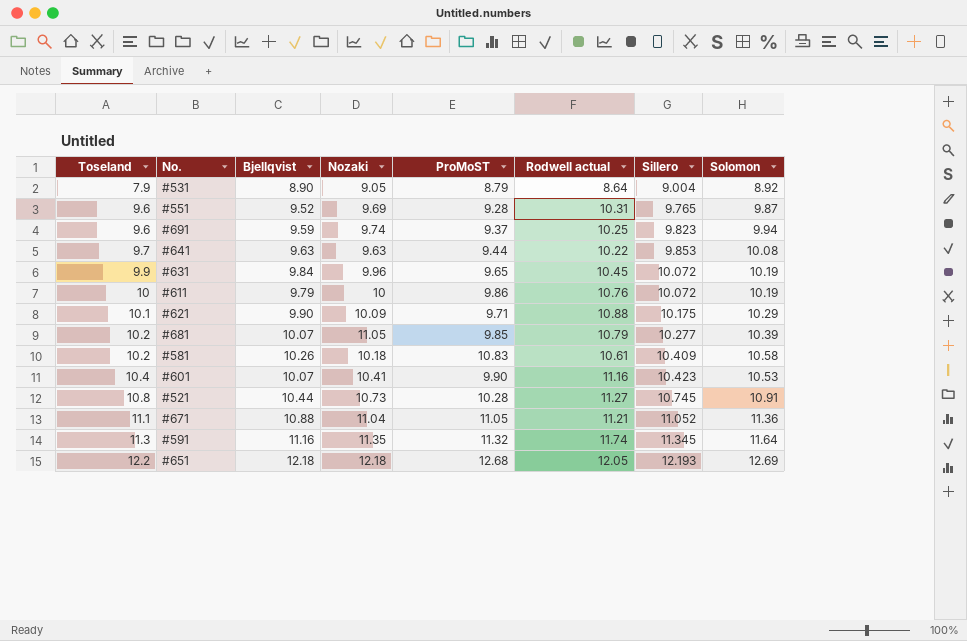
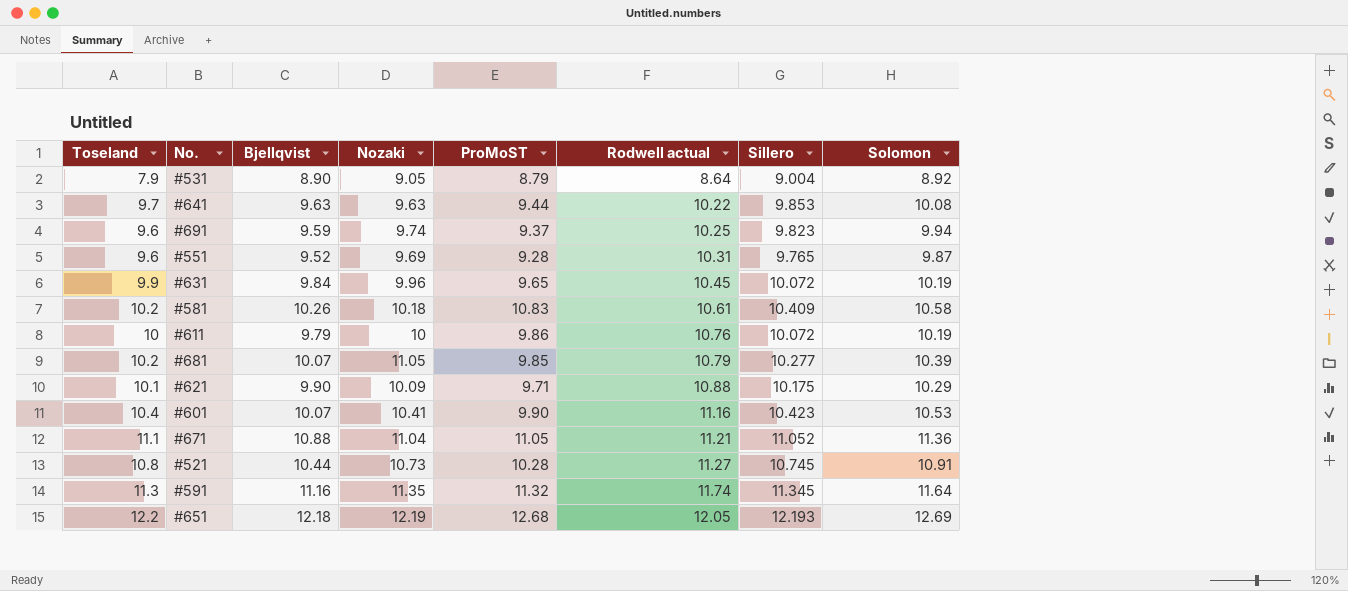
row order: Toseland ascending -> Rodwell actual ascending
#651 | Nozaki: 12.18 -> 12.19

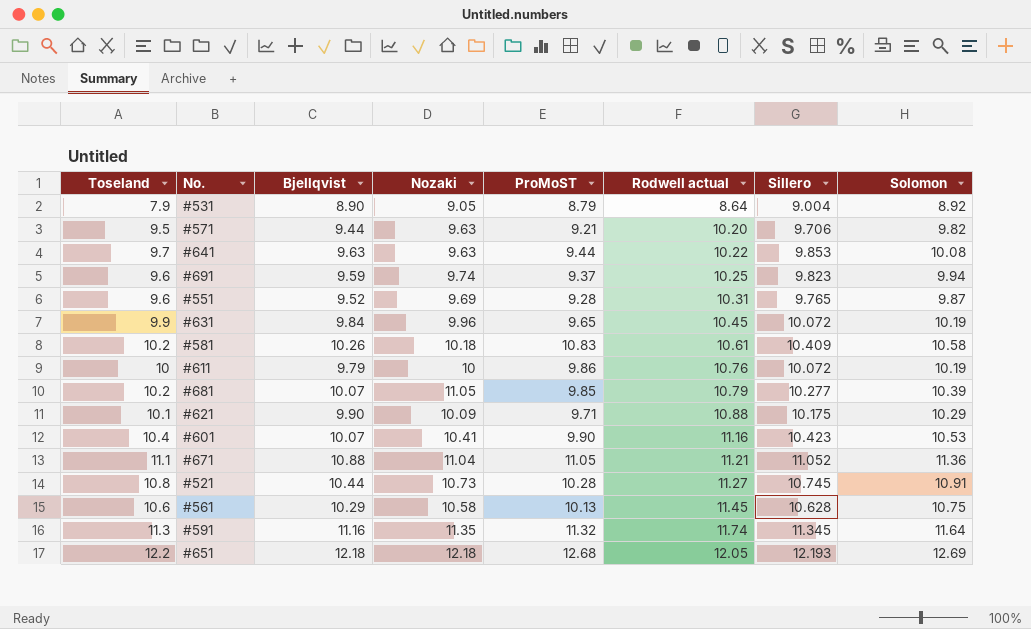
row #571: none -> 9.5 | 9.44 | 9.63 | 9.21 | 10.20 | 9.706 | 9.82
row #561: none -> 10.6 | 10.29 | 10.58 | 10.13 | 11.45 | 10.628 | 10.75
#651 | Nozaki: 12.19 -> 12.18

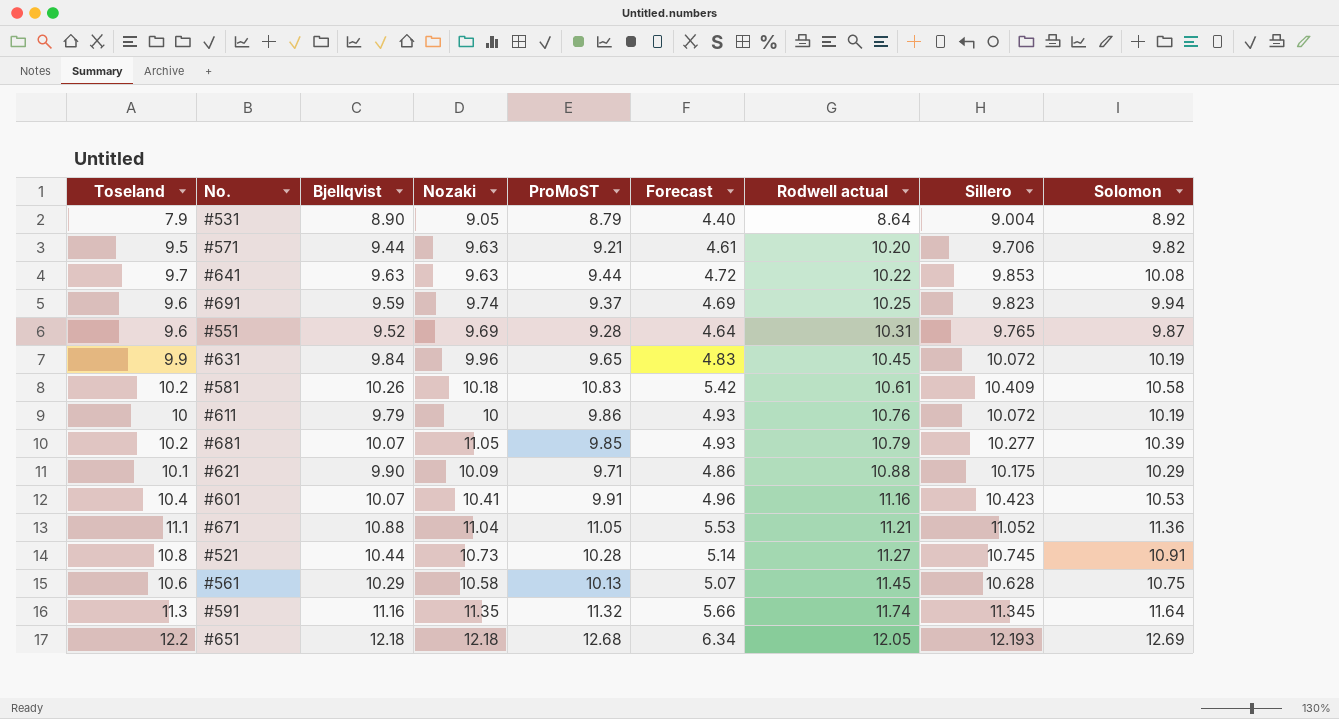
column Forecast | formula: none -> [ProMoST] * 0.5
#601 | ProMoST: 9.90 -> 9.91

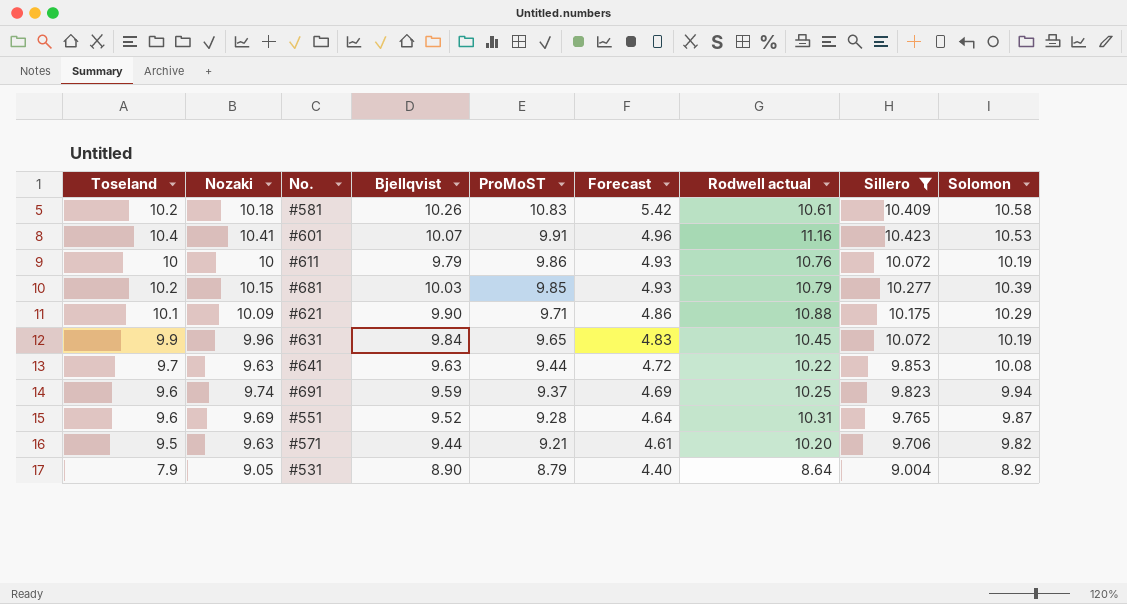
filter: none -> Sillero <= 10.423
row order: Rodwell actual ascending -> ProMoST descending
column Nozaki | position: 4 -> 2
#681 | Nozaki: 11.05 -> 10.15
#681 | Bjellqvist: 10.07 -> 10.03

